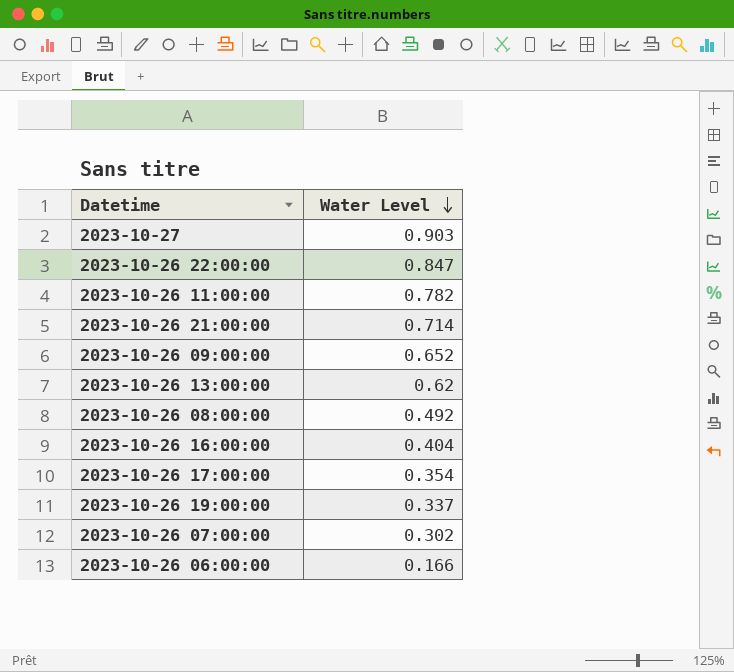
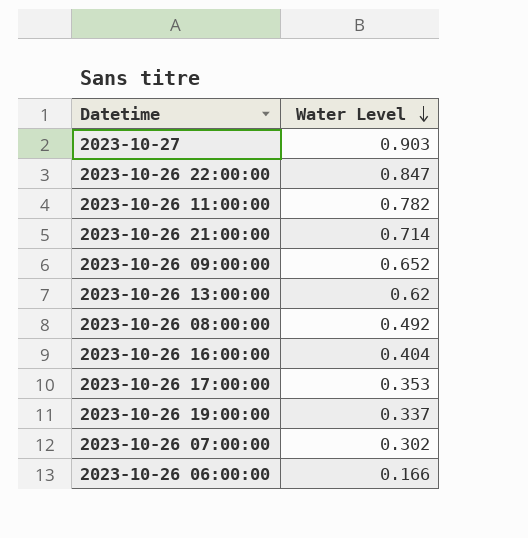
2023-10-26 17:00:00 | Water Level: 0.354 -> 0.353

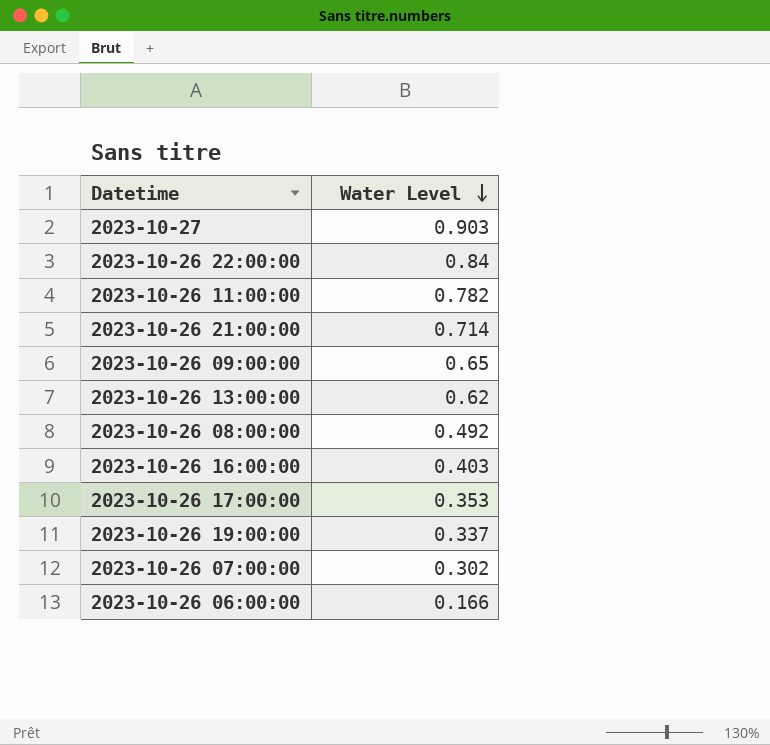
2023-10-26 22:00:00 | Water Level: 0.847 -> 0.84
2023-10-26 09:00:00 | Water Level: 0.652 -> 0.65
2023-10-26 16:00:00 | Water Level: 0.404 -> 0.403

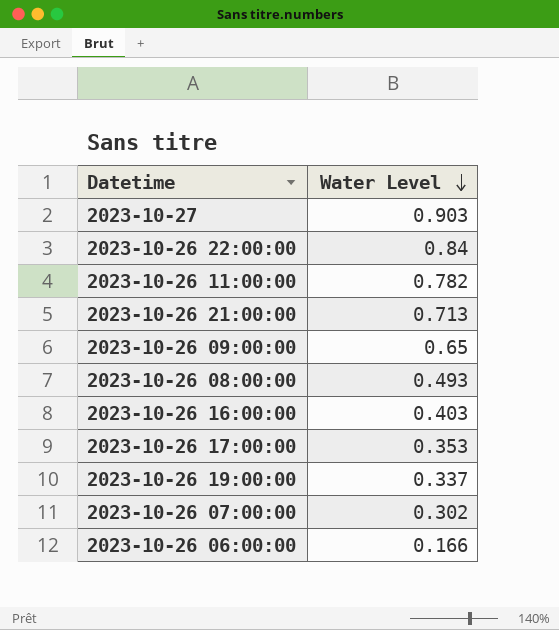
row 2023-10-26 13:00:00: 0.62 -> none
2023-10-26 21:00:00 | Water Level: 0.714 -> 0.713
2023-10-26 08:00:00 | Water Level: 0.492 -> 0.493

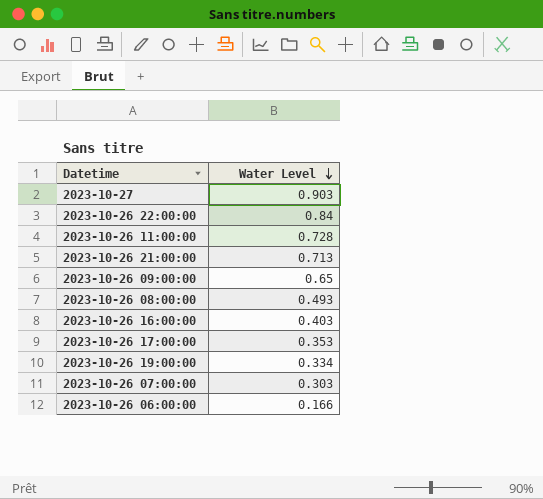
2023-10-26 11:00:00 | Water Level: 0.782 -> 0.728
2023-10-26 19:00:00 | Water Level: 0.337 -> 0.334
2023-10-26 07:00:00 | Water Level: 0.302 -> 0.303

